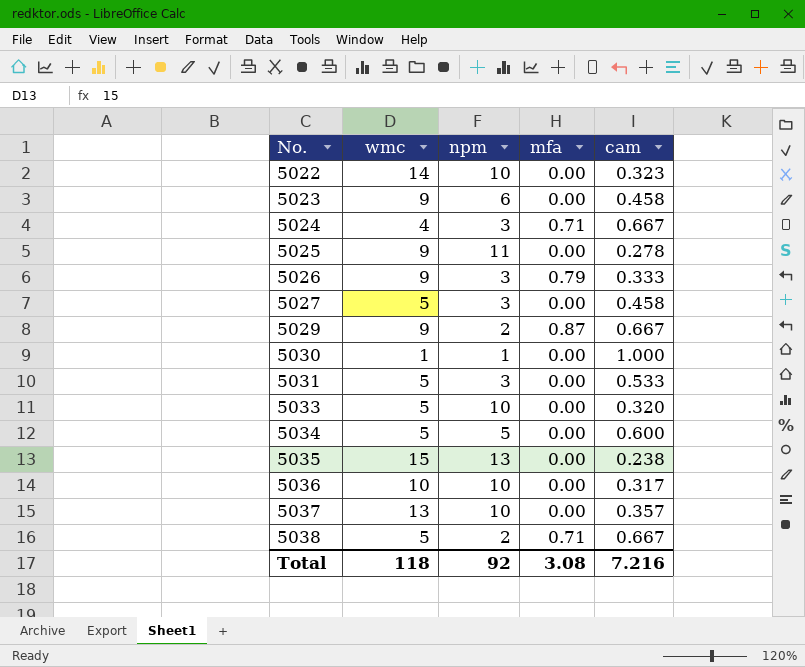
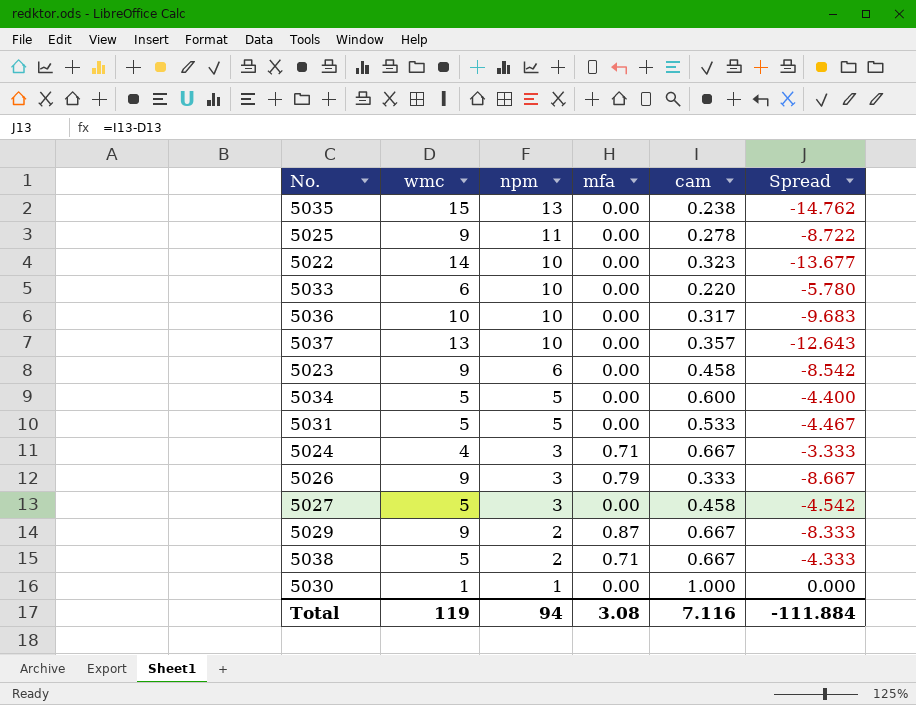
row order: No. ascending -> npm descending
column Spread | formula: none -> [cam] - [wmc]
5033 | wmc: 5 -> 6
5033 | cam: 0.320 -> 0.220
5031 | npm: 3 -> 5
Total | wmc: 118 -> 119
Total | npm: 92 -> 94
Total | cam: 7.216 -> 7.116

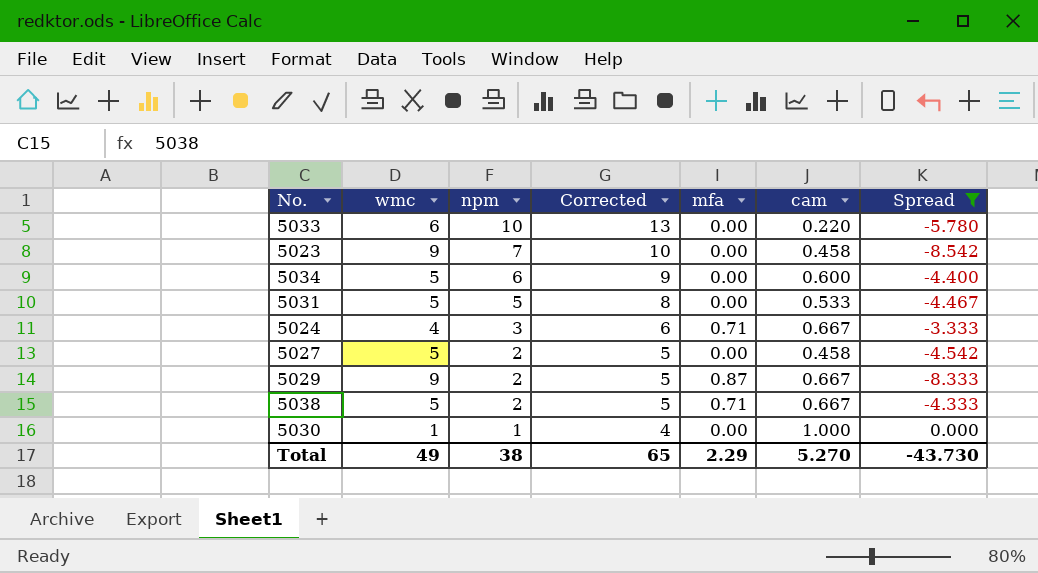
filter: none -> Spread >= -8.542
column Corrected | formula: none -> [npm] + 3
5023 | npm: 6 -> 7
5034 | npm: 5 -> 6
5027 | npm: 3 -> 2
Total | wmc: 119 -> 49
Total | npm: 94 -> 38
Total | mfa: 3.08 -> 2.29
Total | cam: 7.116 -> 5.270
Total | Spread: -111.884 -> -43.730

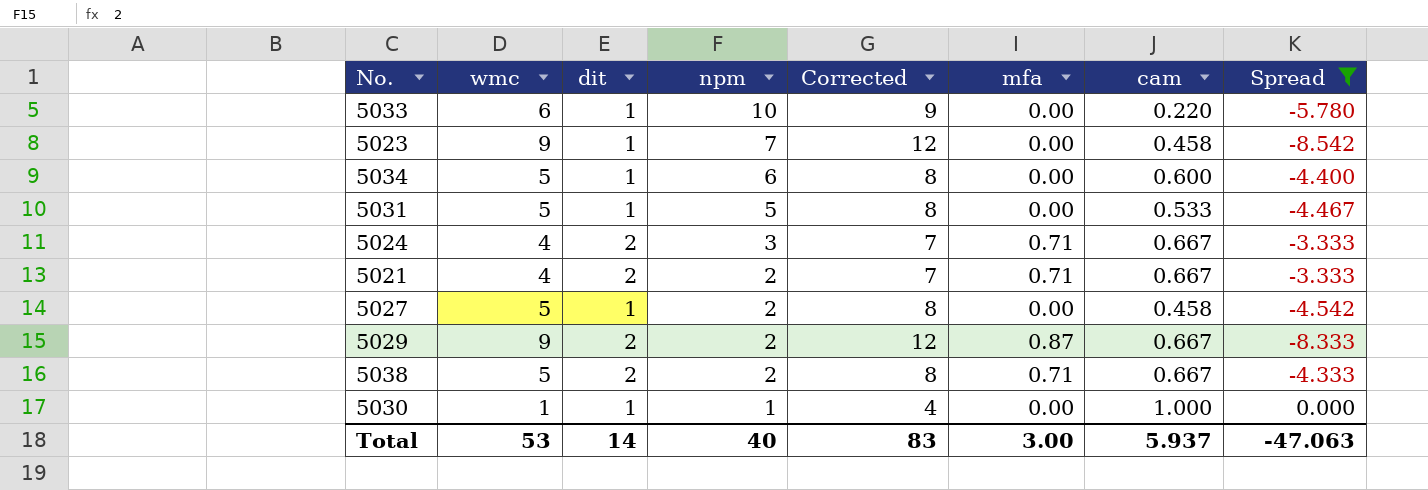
column dit | position: none -> 3
column Corrected | formula: [npm] + 3 -> [wmc] + 3
row 5021: none -> 4 | 2 | 2 | 7 | 0.71 | 0.667 | -3.333
Total | wmc: 49 -> 53
Total | npm: 38 -> 40
Total | Corrected: 65 -> 83
Total | mfa: 2.29 -> 3.00
Total | cam: 5.270 -> 5.937
Total | Spread: -43.730 -> -47.063

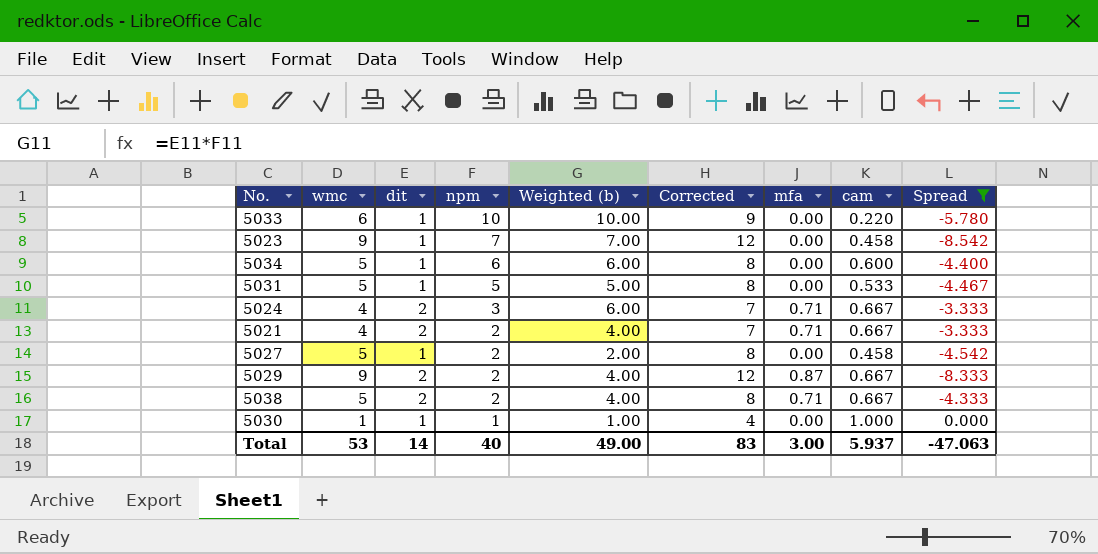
column Weighted (b) | formula: none -> [dit] * [npm]

